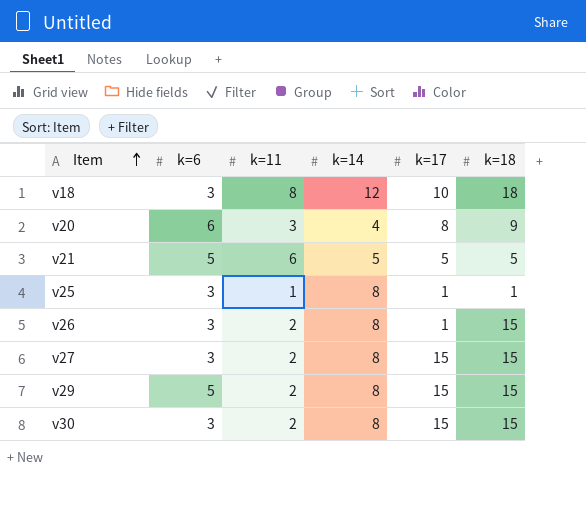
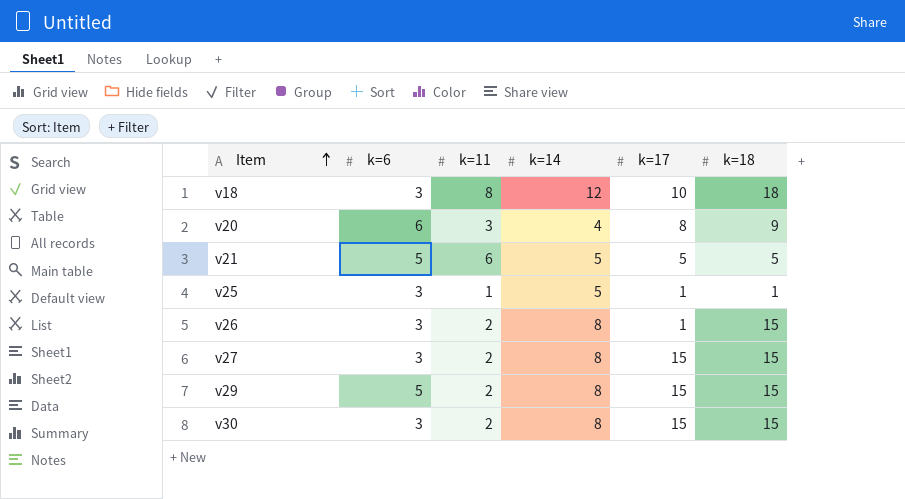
v25 | k=14: 8 -> 5

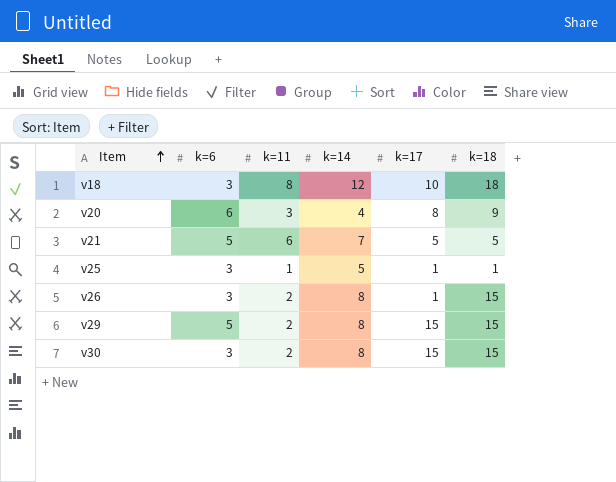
row v27: 3 | 2 | 8 | 15 | 15 -> none
v21 | k=14: 5 -> 7

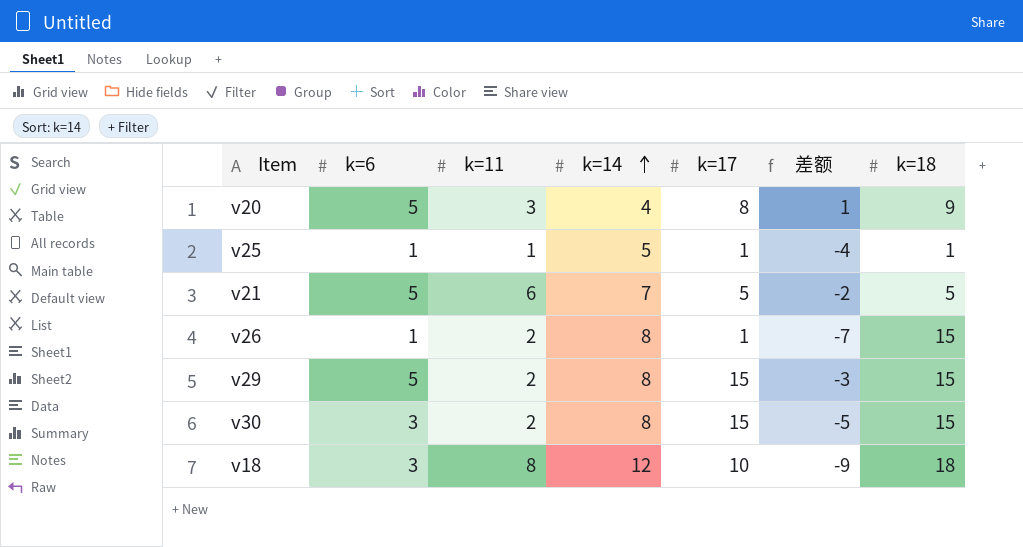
row order: Item ascending -> k=14 ascending
column 差额 | formula: none -> [k=6] - [k=14]
v20 | k=6: 6 -> 5
v25 | k=6: 3 -> 1
v26 | k=6: 3 -> 1

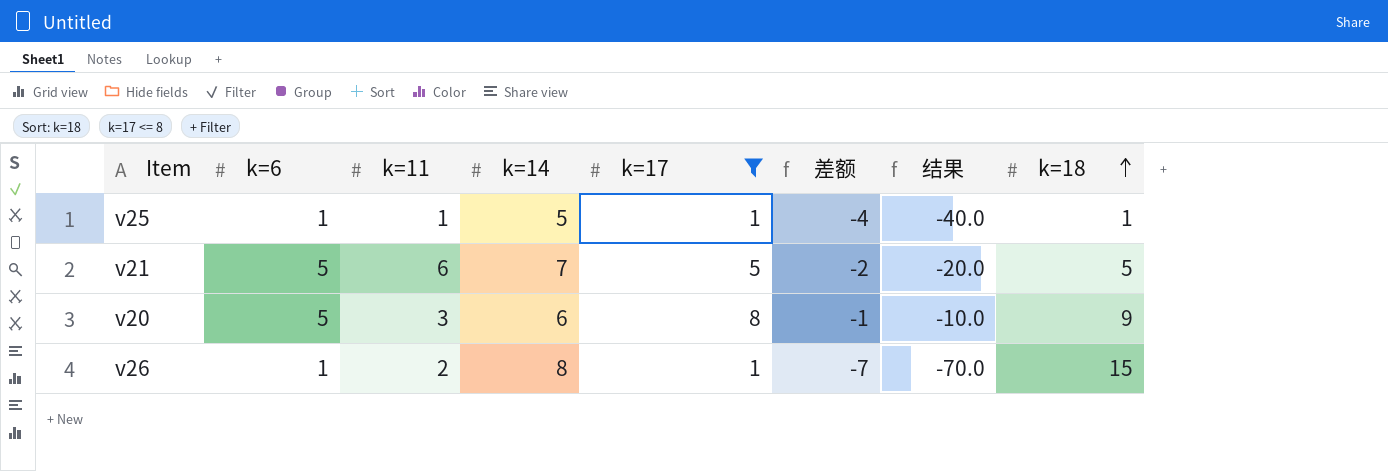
filter: none -> k=17 <= 8
row order: k=14 ascending -> k=18 ascending
column 结果 | formula: none -> [差额] * 10
v20 | k=14: 4 -> 6
v20 | 差额: 1 -> -1

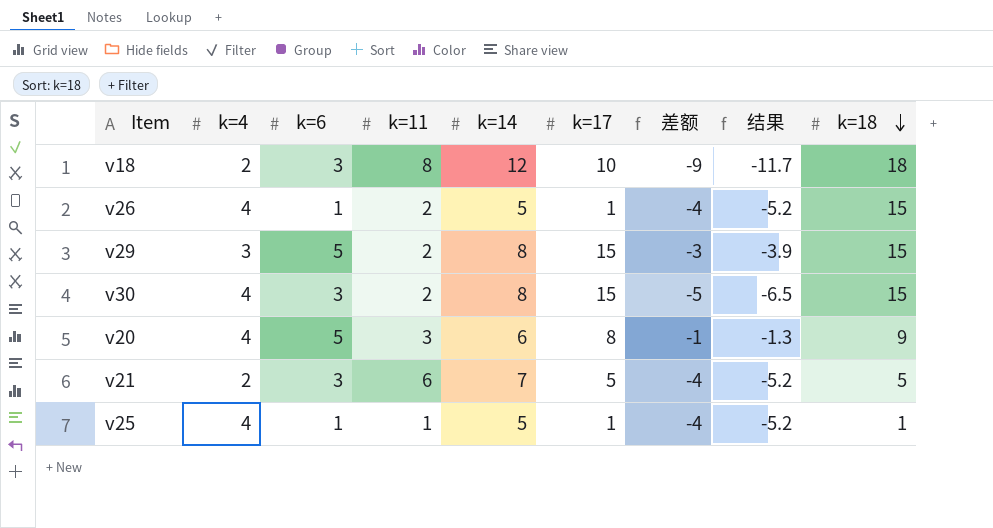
filter: k=17 <= 8 -> none
row order: k=18 ascending -> k=18 descending
column k=4 | position: none -> 2
column 结果 | formula: [差额] * 10 -> [差额] * 1.3
v26 | k=14: 8 -> 5
v26 | 差额: -7 -> -4
v21 | k=6: 5 -> 3
v21 | 差额: -2 -> -4

